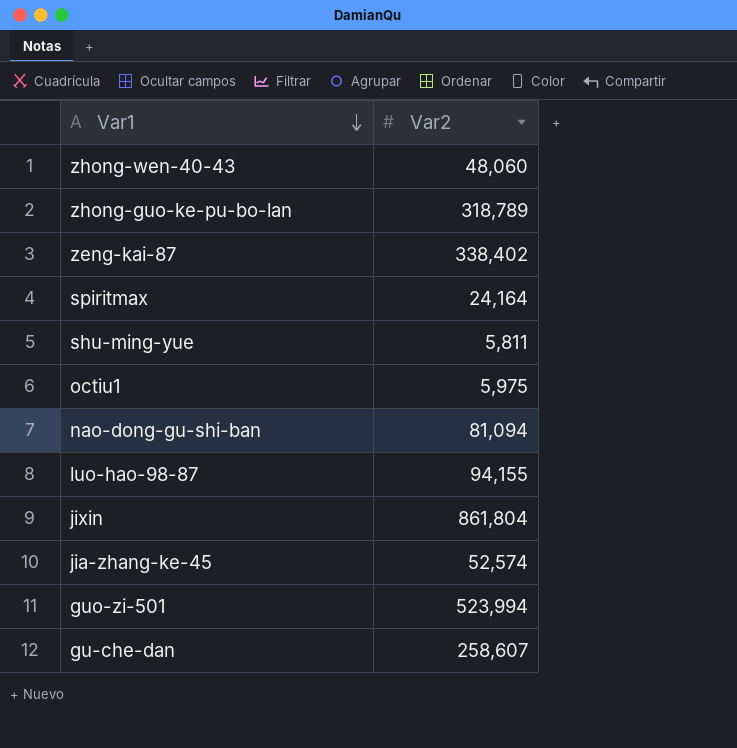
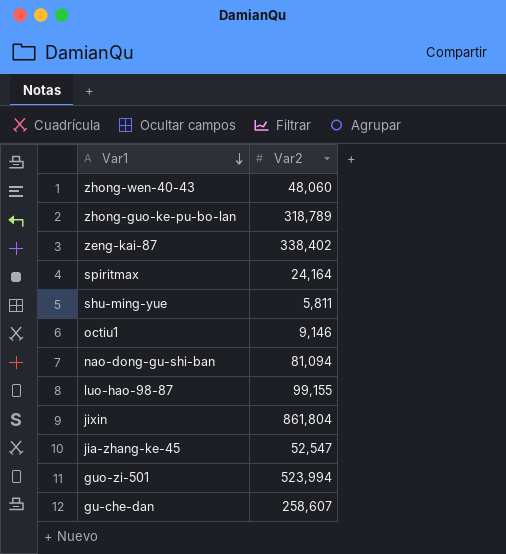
octiu1 | Var2: 5,975 -> 9,146
luo-hao-98-87 | Var2: 94,155 -> 99,155
jia-zhang-ke-45 | Var2: 52,574 -> 52,547

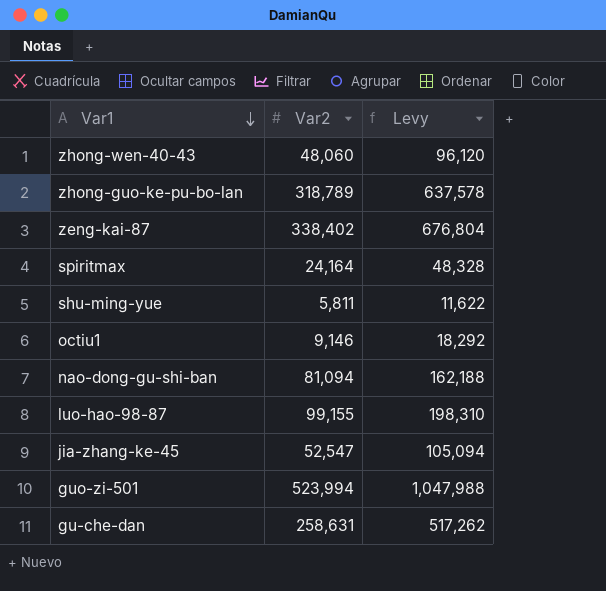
column Levy | formula: none -> [Var2] * 2
row jixin: 861,804 -> none
gu-che-dan | Var2: 258,607 -> 258,631

